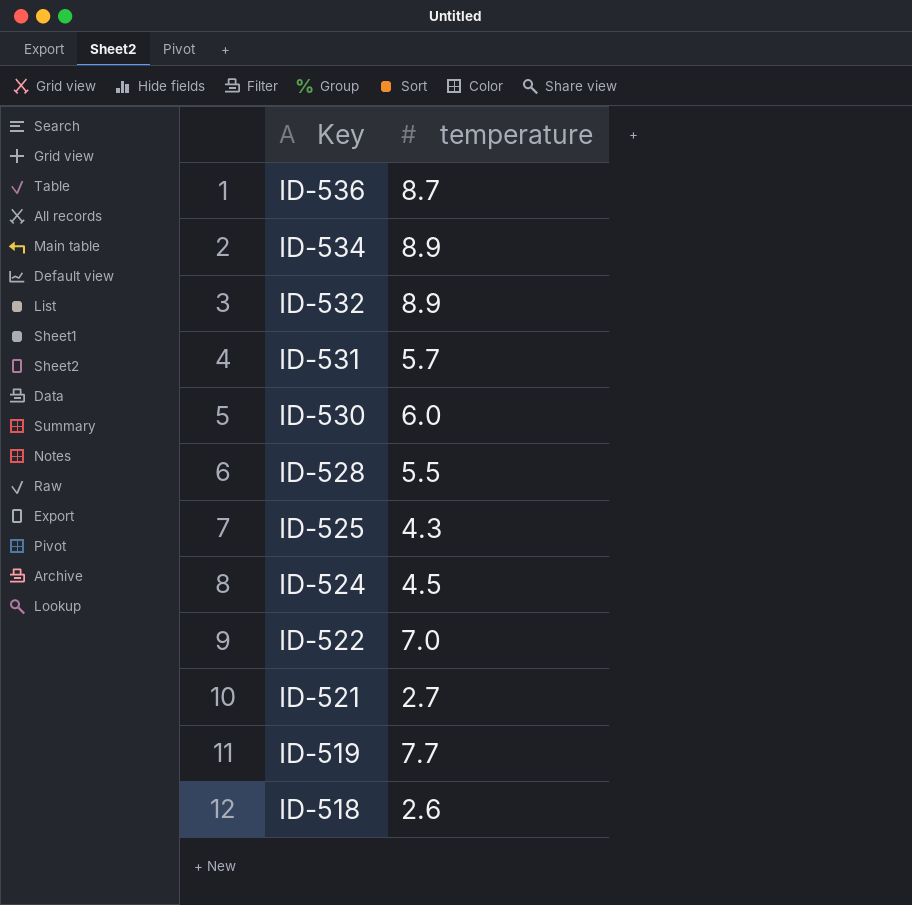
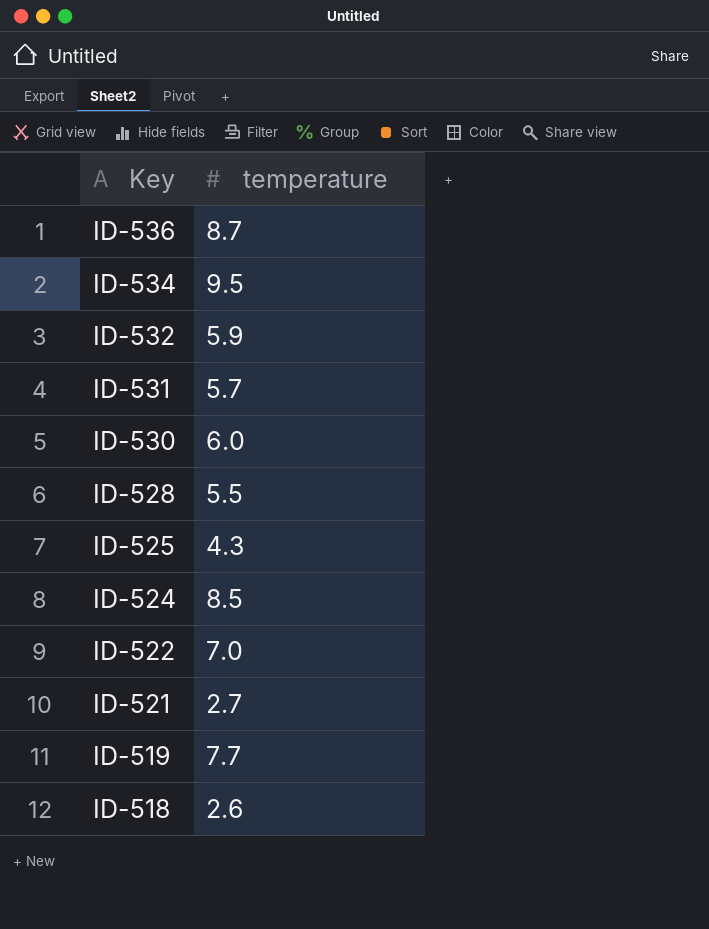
ID-534 | temperature: 8.9 -> 9.5
ID-532 | temperature: 8.9 -> 5.9
ID-524 | temperature: 4.5 -> 8.5

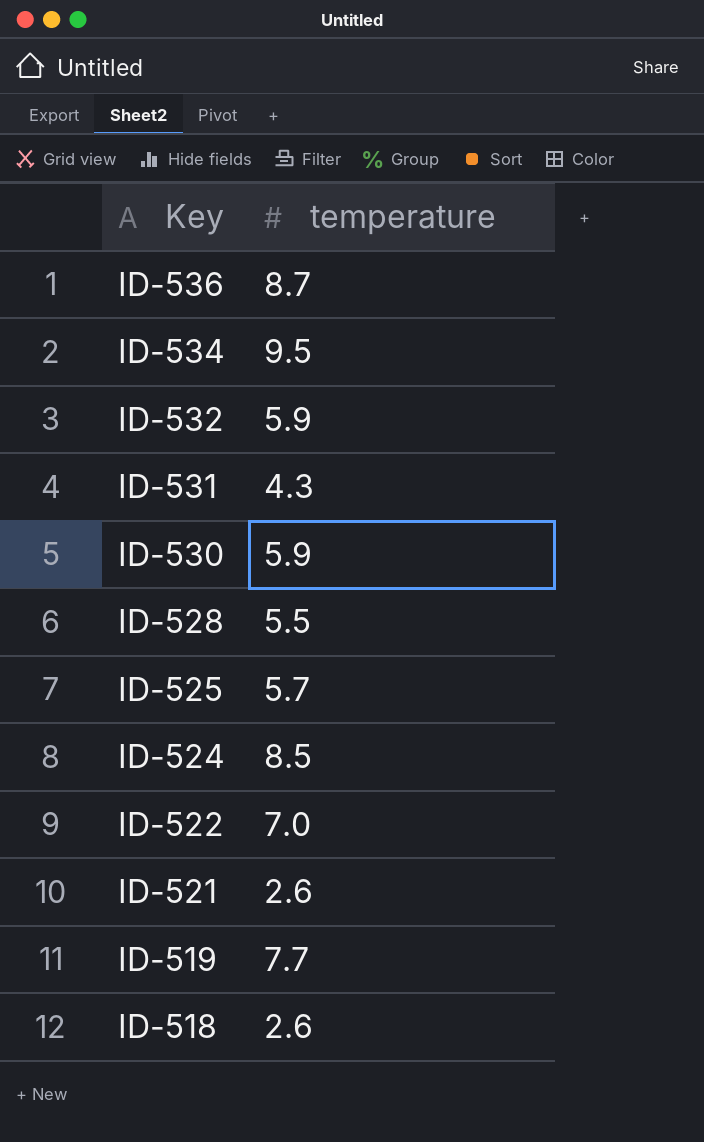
ID-531 | temperature: 5.7 -> 4.3
ID-530 | temperature: 6.0 -> 5.9
ID-525 | temperature: 4.3 -> 5.7
ID-521 | temperature: 2.7 -> 2.6

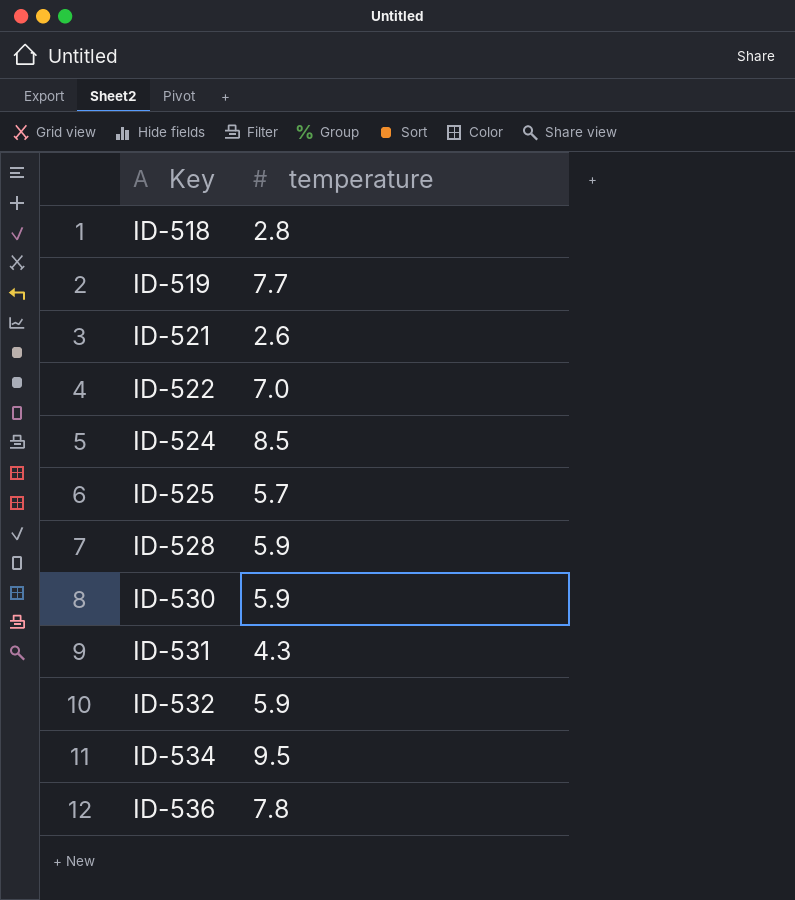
row order: Key descending -> Key ascending
ID-518 | temperature: 2.6 -> 2.8
ID-528 | temperature: 5.5 -> 5.9
ID-536 | temperature: 8.7 -> 7.8

